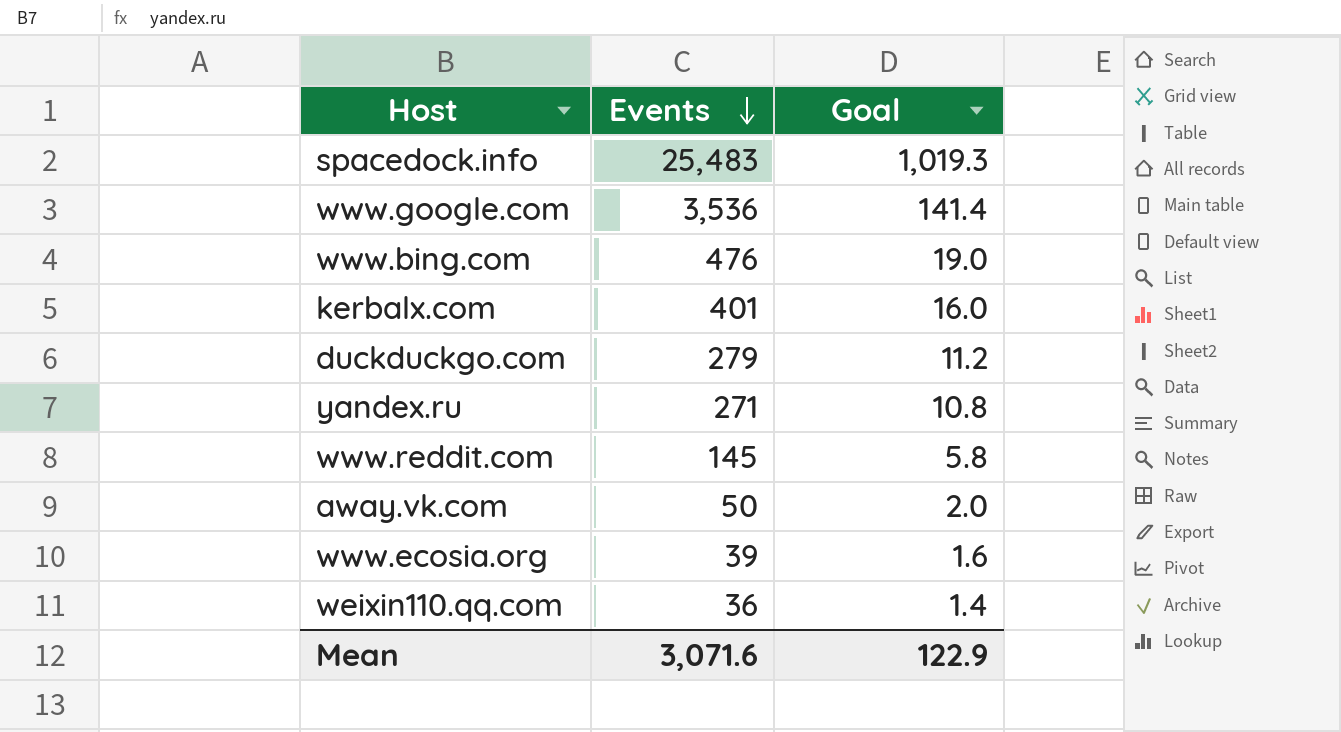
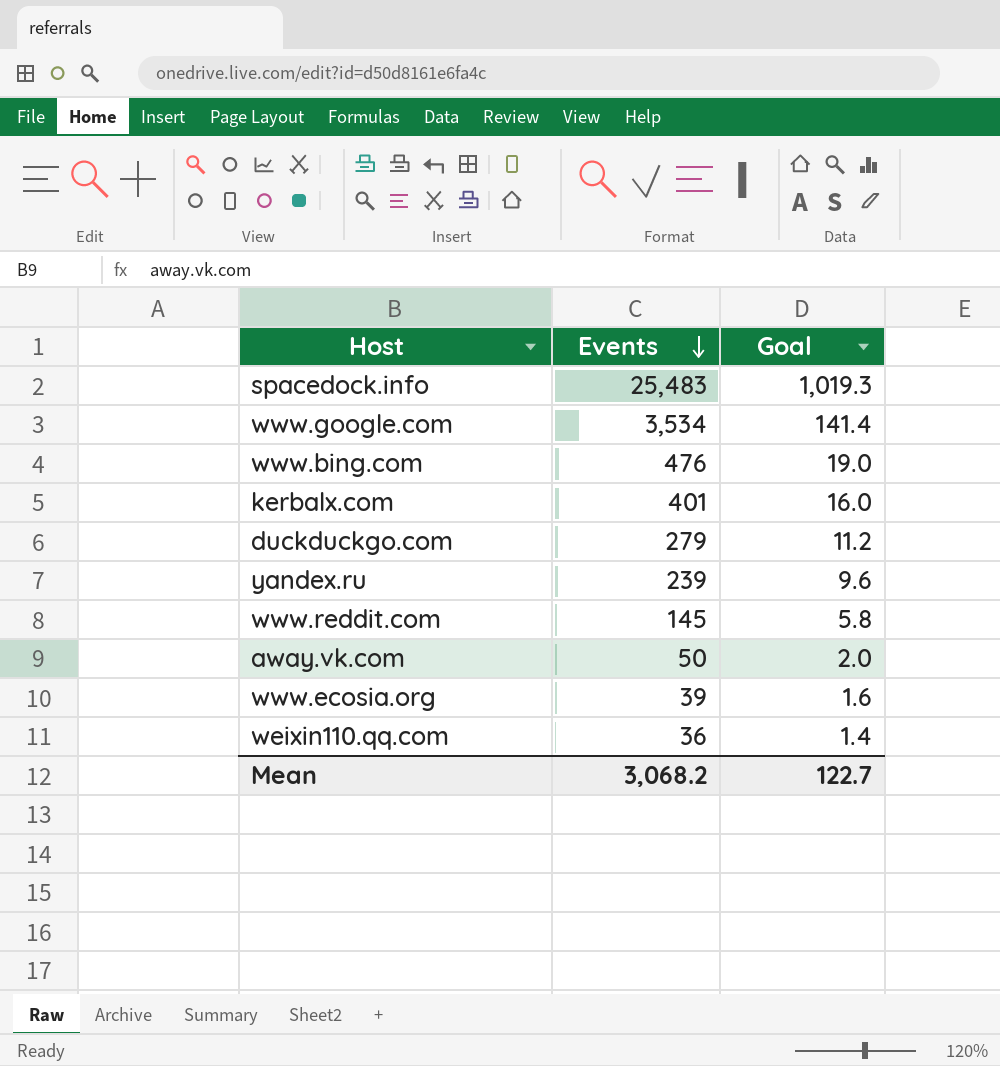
www.google.com | Events: 3,536 -> 3,534
yandex.ru | Events: 271 -> 239
yandex.ru | Goal: 10.8 -> 9.6
Mean | Events: 3,071.6 -> 3,068.2
Mean | Goal: 122.9 -> 122.7

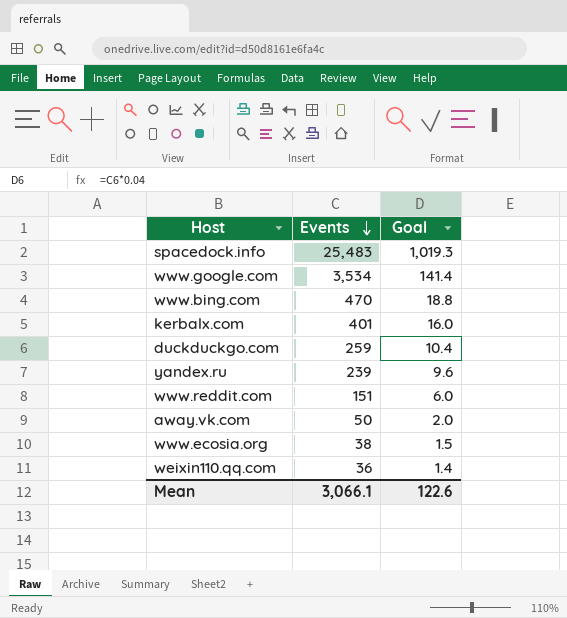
www.bing.com | Events: 476 -> 470
www.bing.com | Goal: 19.0 -> 18.8
duckduckgo.com | Events: 279 -> 259
duckduckgo.com | Goal: 11.2 -> 10.4
www.reddit.com | Events: 145 -> 151
www.reddit.com | Goal: 5.8 -> 6.0
www.ecosia.org | Events: 39 -> 38
www.ecosia.org | Goal: 1.6 -> 1.5
Mean | Events: 3,068.2 -> 3,066.1
Mean | Goal: 122.7 -> 122.6

